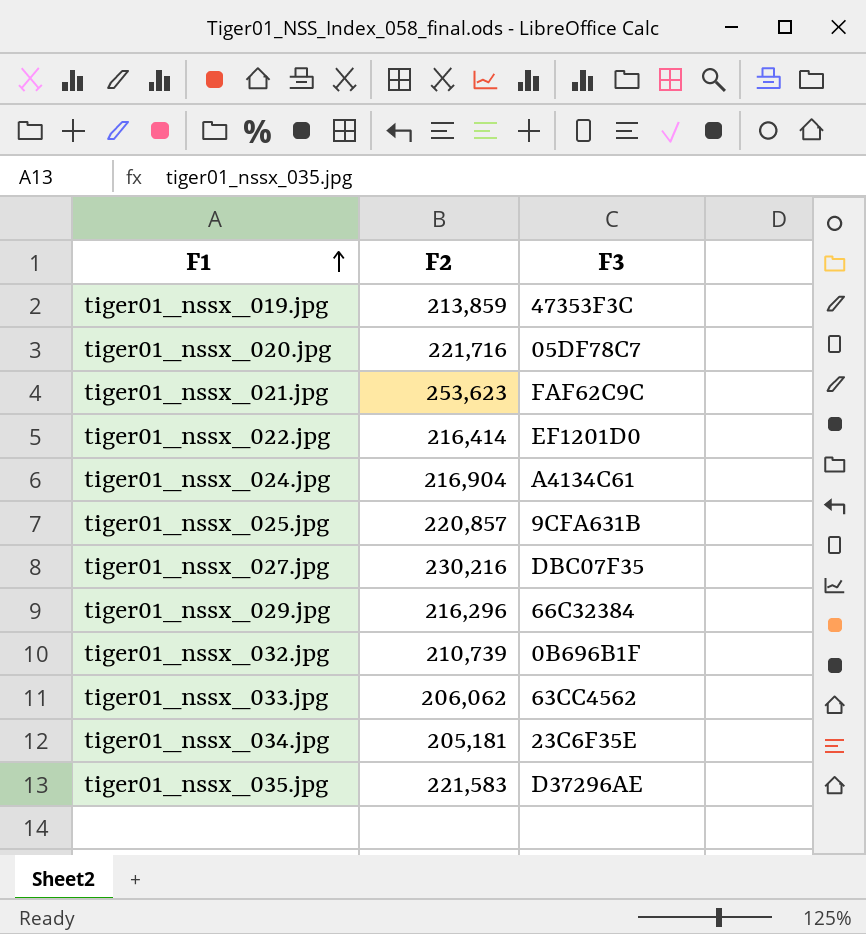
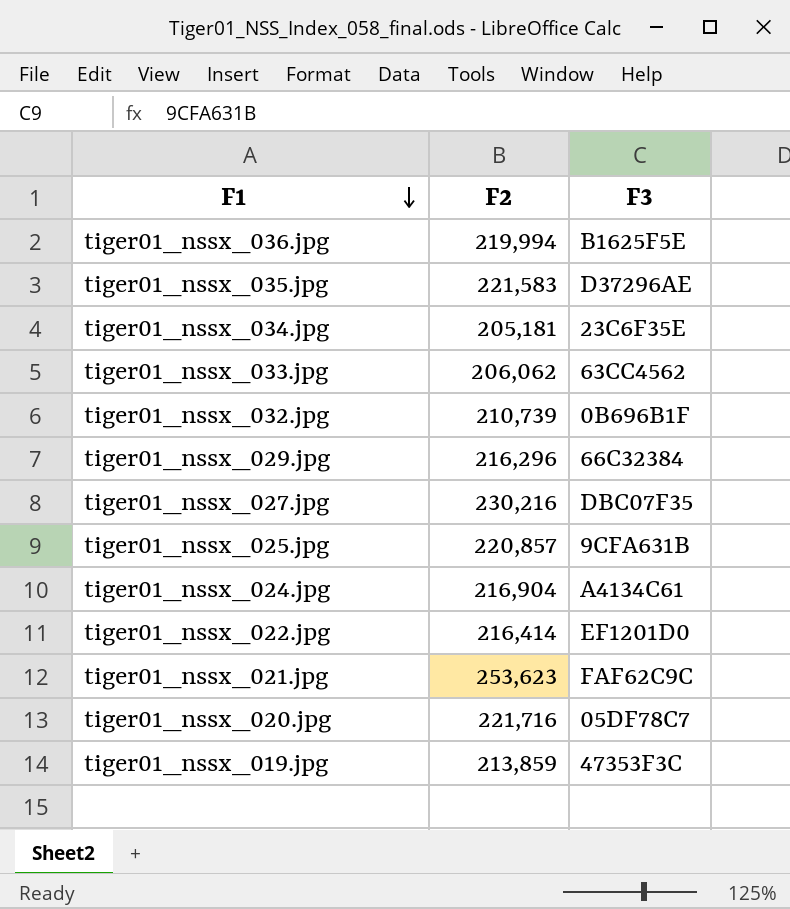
row order: F1 ascending -> F1 descending
row tiger01_nssx_036.jpg: none -> 219,994 | B1625F5E

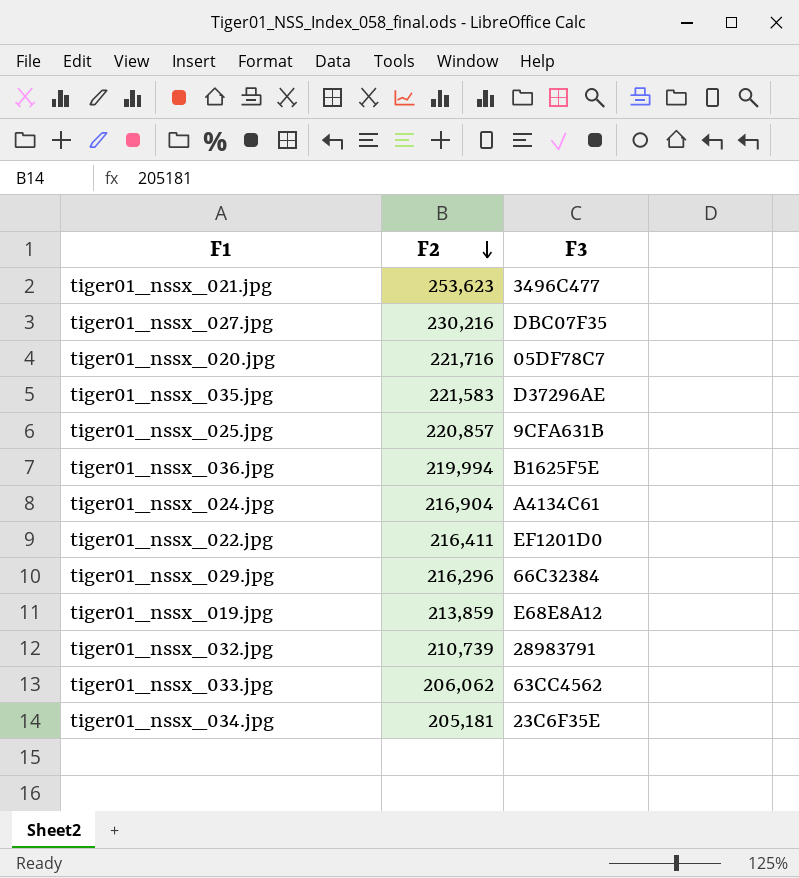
row order: F1 descending -> F2 descending
tiger01_nssx_021.jpg | F3: FAF62C9C -> 3496C477
tiger01_nssx_022.jpg | F2: 216,414 -> 216,411
tiger01_nssx_019.jpg | F3: 47353F3C -> E68E8A12
tiger01_nssx_032.jpg | F3: 0B696B1F -> 28983791

